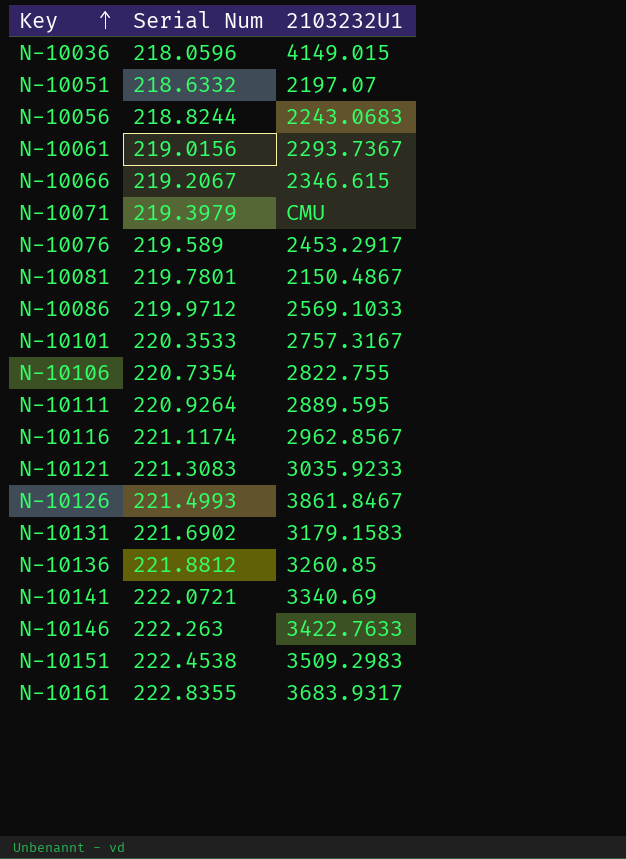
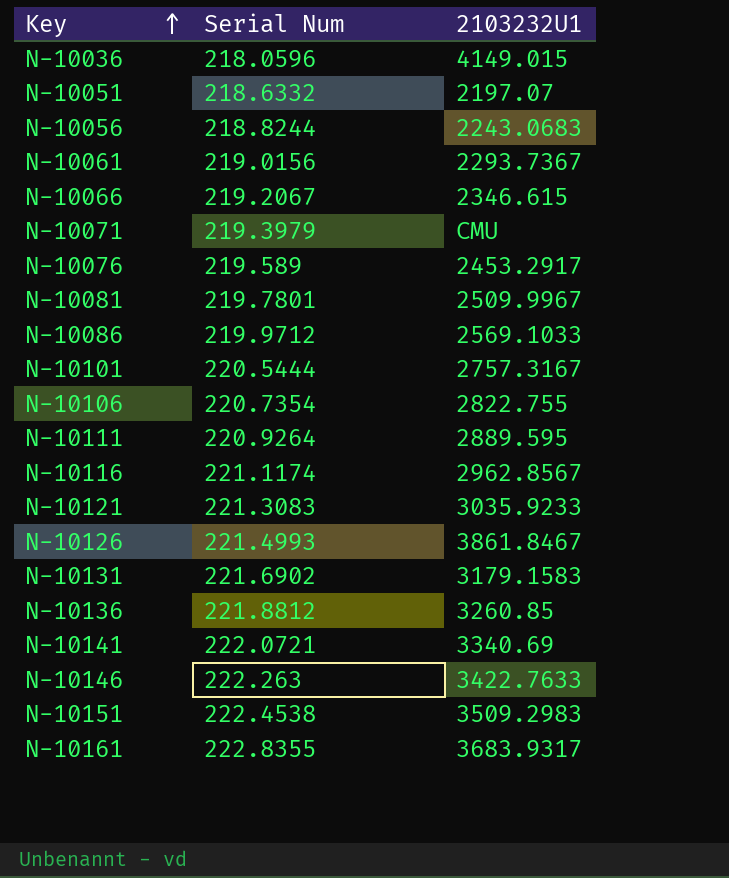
N-10081 | 2103232U1: 2150.4867 -> 2509.9967
N-10101 | Serial Num: 220.3533 -> 220.5444

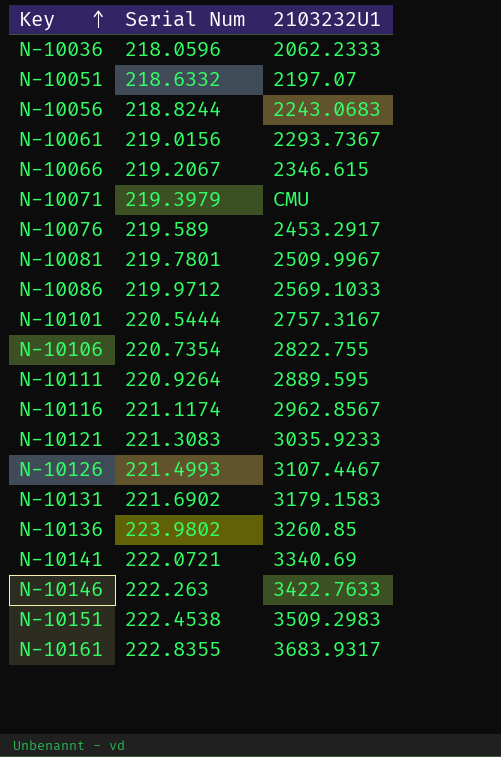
N-10036 | 2103232U1: 4149.015 -> 2062.2333
N-10126 | 2103232U1: 3861.8467 -> 3107.4467
N-10136 | Serial Num: 221.8812 -> 223.9802

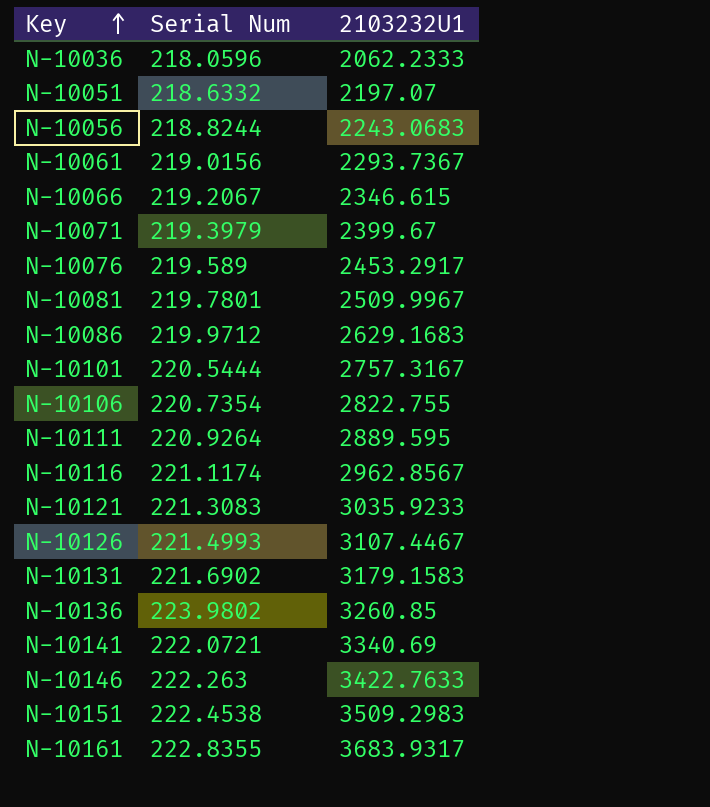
N-10071 | 2103232U1: CMU -> 2399.67
N-10086 | 2103232U1: 2569.1033 -> 2629.1683

